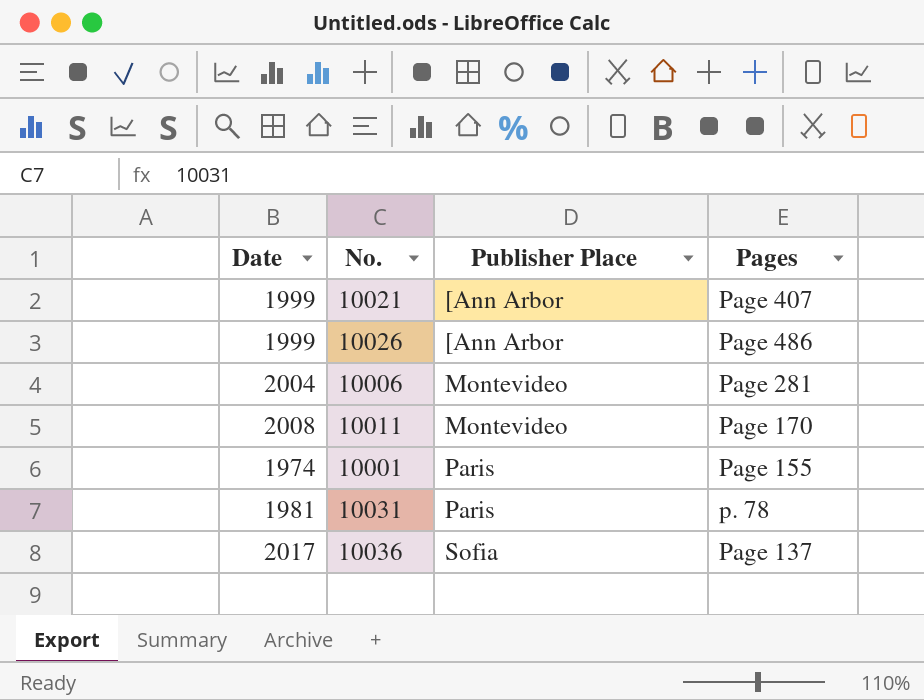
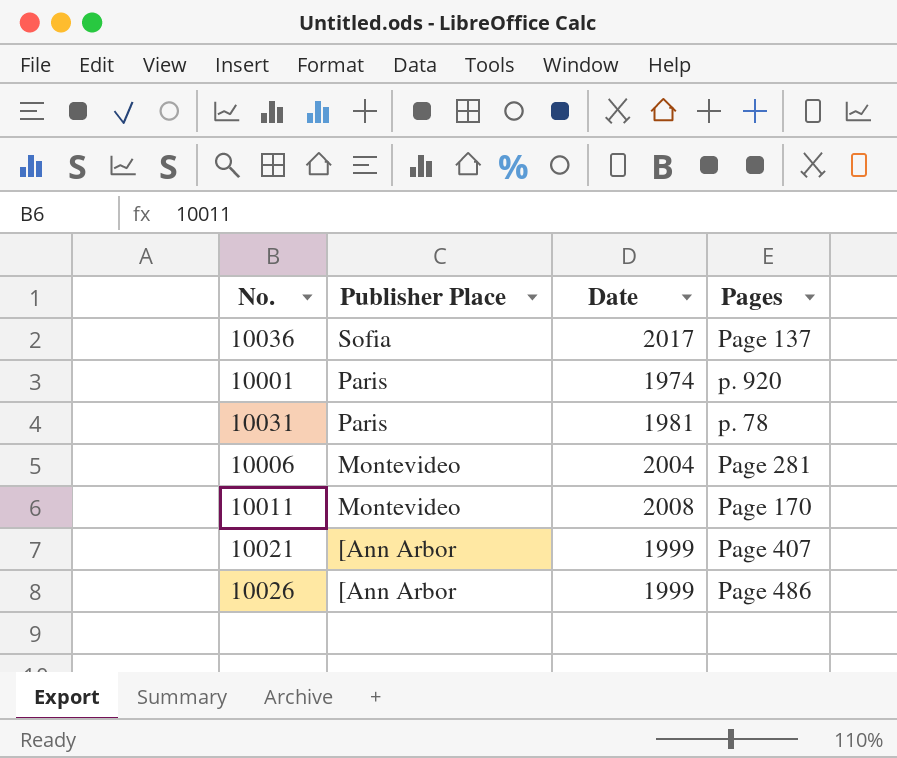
row order: Publisher Place ascending -> Publisher Place descending
column Date | position: 1 -> 3
10001 | Pages: Page 155 -> p. 920

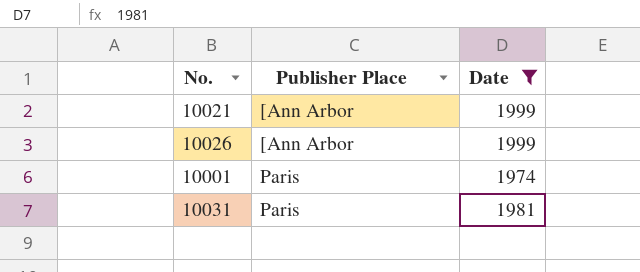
filter: none -> Date <= 1999
row order: Publisher Place descending -> Publisher Place ascending
column Pages | position: 4 -> none

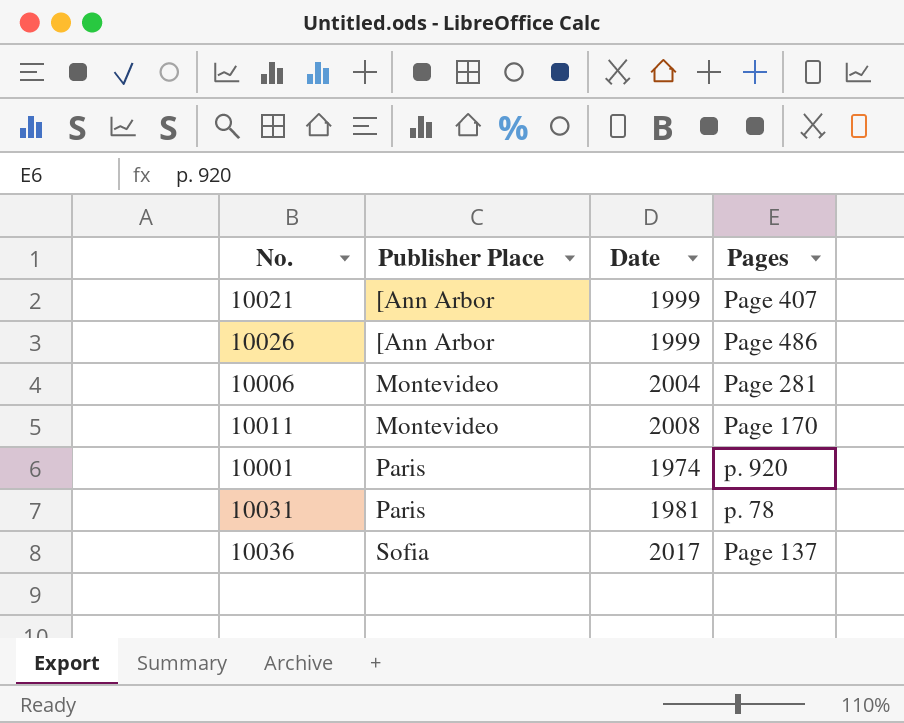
filter: Date <= 1999 -> none
column Pages | position: none -> 4

